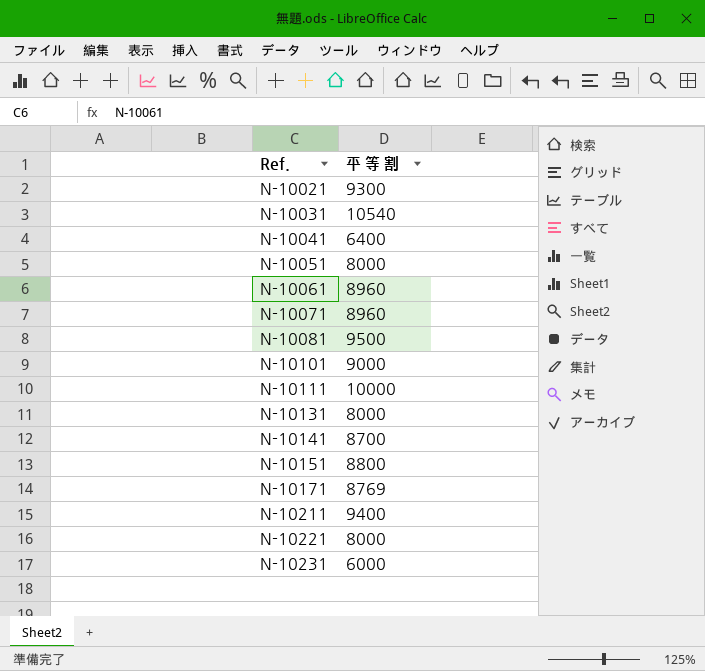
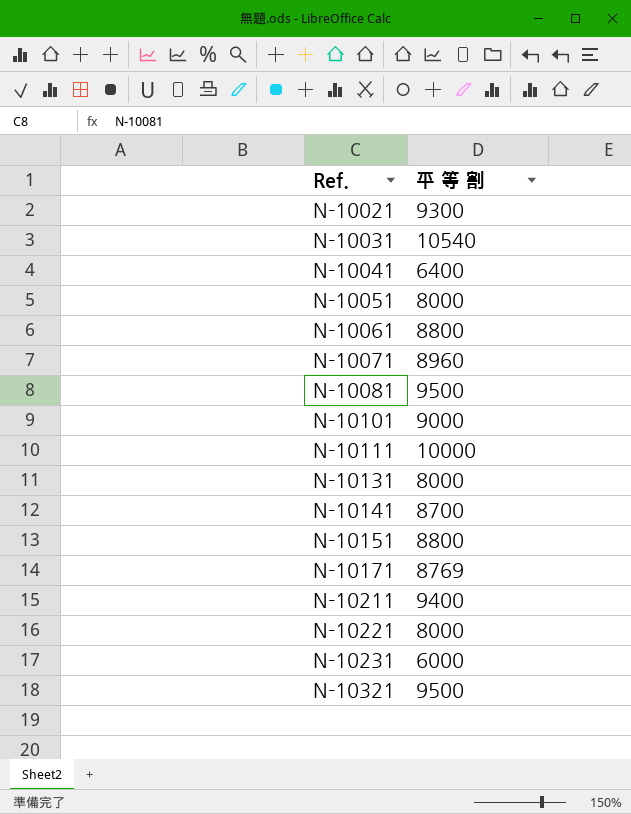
N-10061 | 平 等 割: 8960 -> 8800
row N-10321: none -> 9500

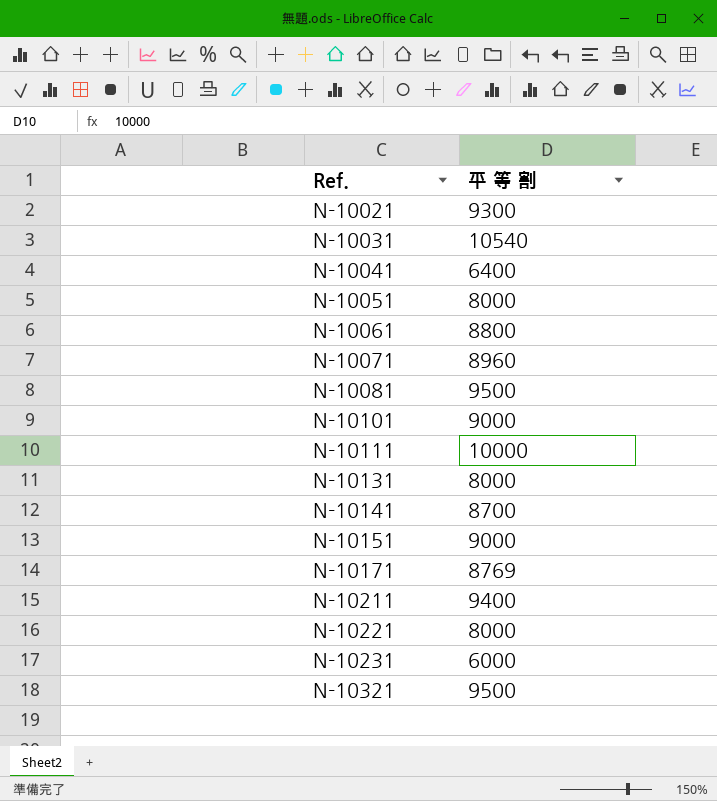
N-10151 | 平 等 割: 8800 -> 9000

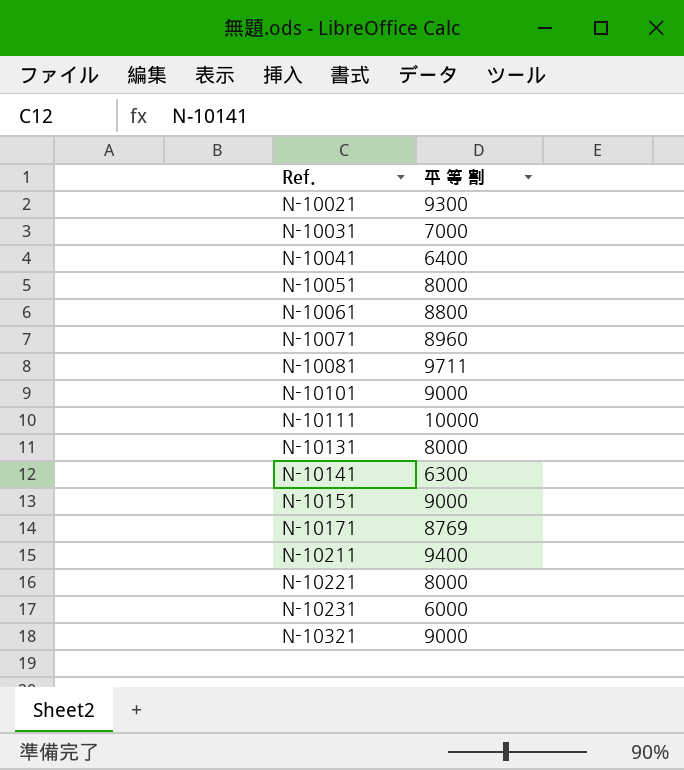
N-10031 | 平 等 割: 10540 -> 7000
N-10081 | 平 等 割: 9500 -> 9711
N-10141 | 平 等 割: 8700 -> 6300
N-10321 | 平 等 割: 9500 -> 9000

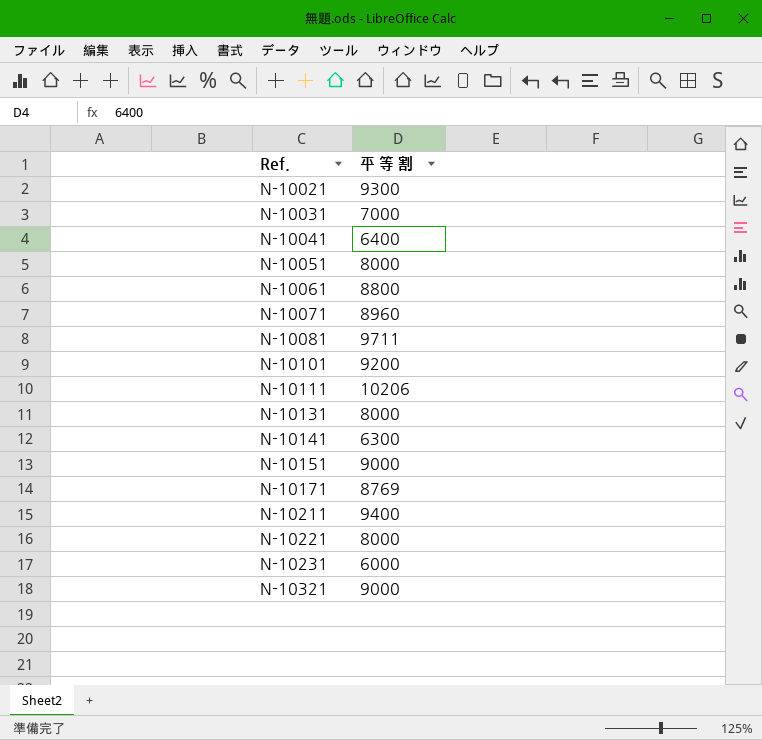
N-10101 | 平 等 割: 9000 -> 9200
N-10111 | 平 等 割: 10000 -> 10206

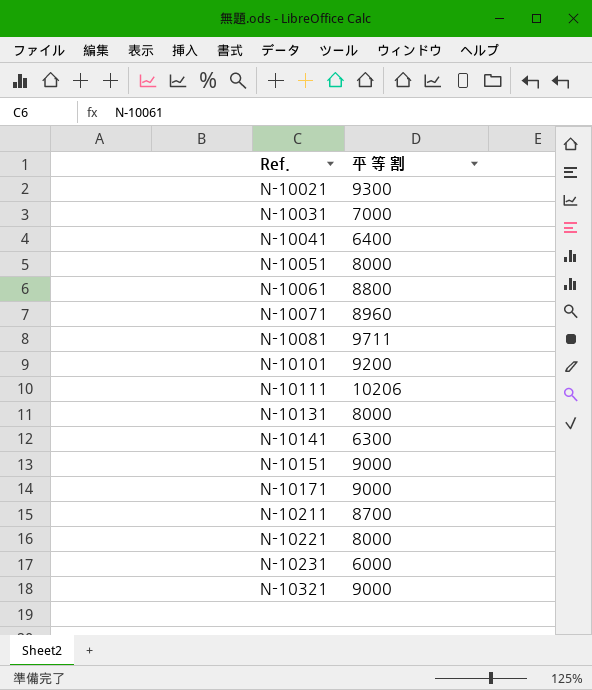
N-10171 | 平 等 割: 8769 -> 9000
N-10211 | 平 等 割: 9400 -> 8700

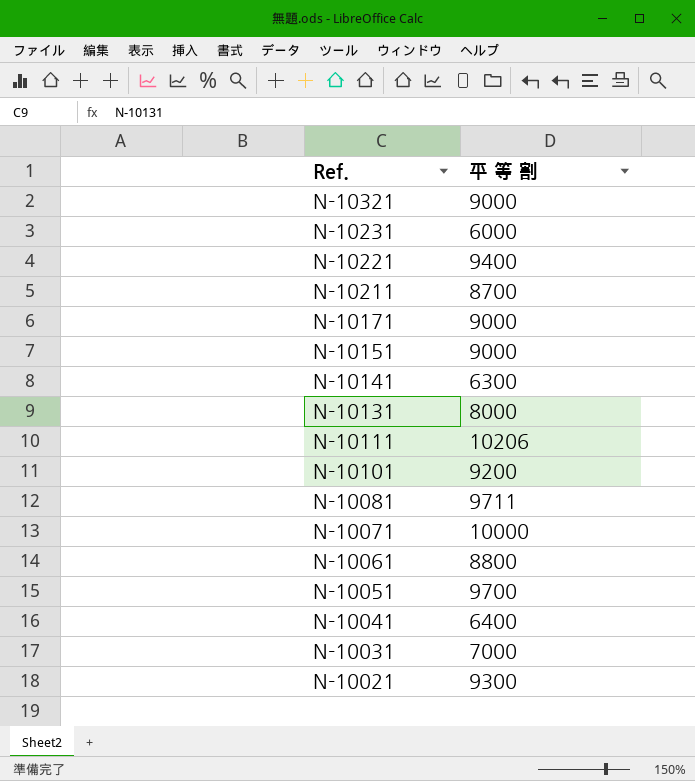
row order: Ref. ascending -> Ref. descending
N-10221 | 平 等 割: 8000 -> 9400
N-10071 | 平 等 割: 8960 -> 10000
N-10051 | 平 等 割: 8000 -> 9700

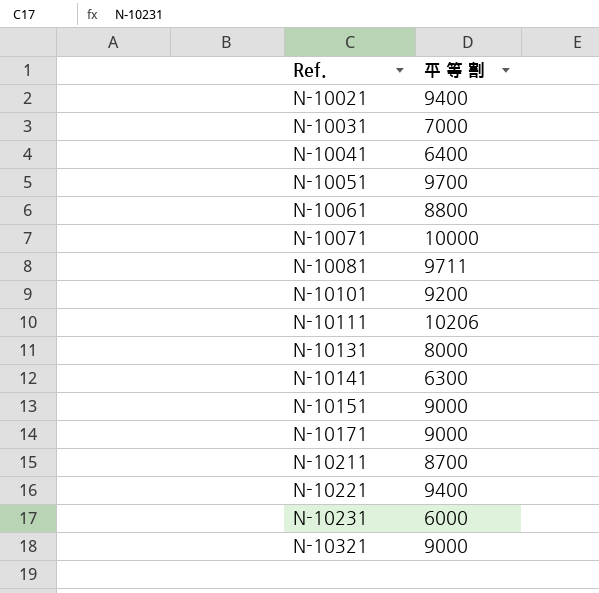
row order: Ref. descending -> Ref. ascending
N-10021 | 平 等 割: 9300 -> 9400

